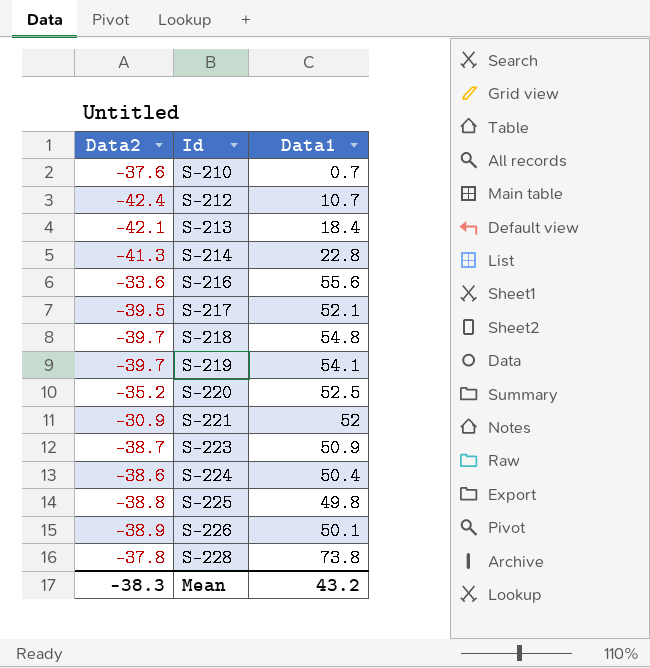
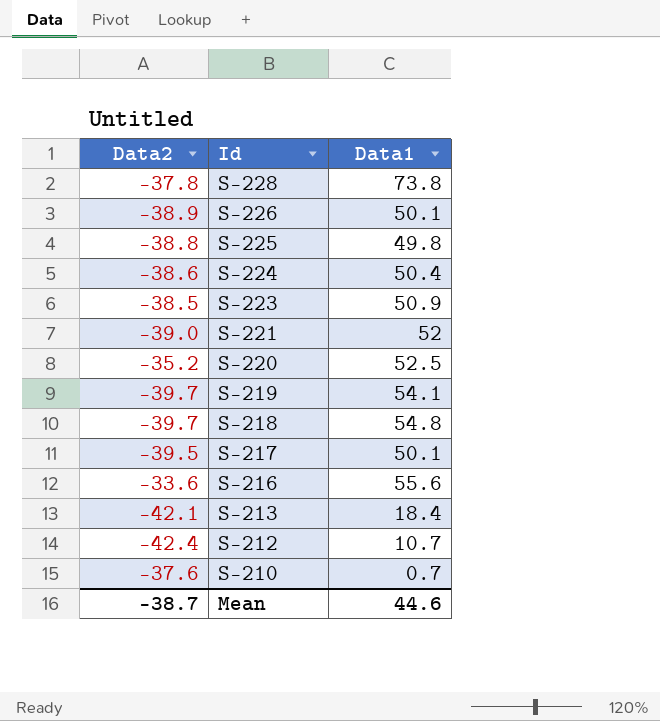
row order: Id ascending -> Id descending
row S-214: -41.3 | 22.8 -> none
S-223 | Data2: -38.7 -> -38.5
S-221 | Data2: -30.9 -> -39.0
S-217 | Data1: 52.1 -> 50.1
Mean | Data2: -38.3 -> -38.7
Mean | Data1: 43.2 -> 44.6

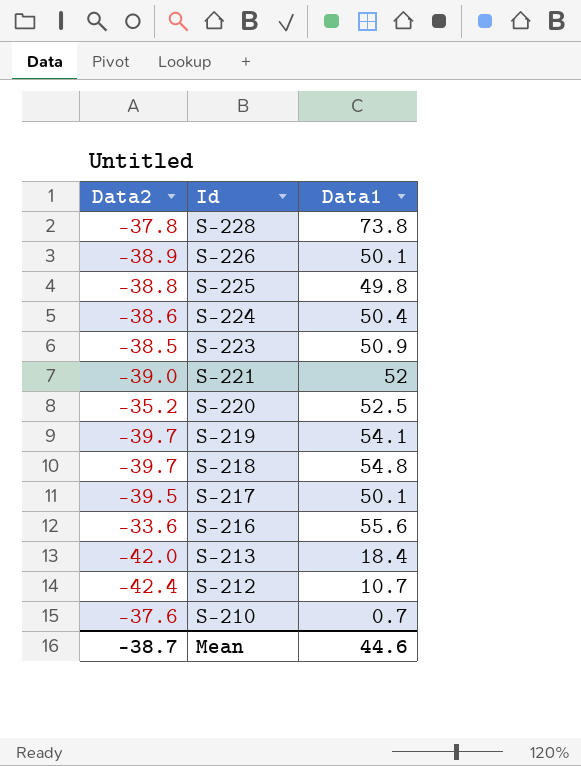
S-213 | Data2: -42.1 -> -42.0

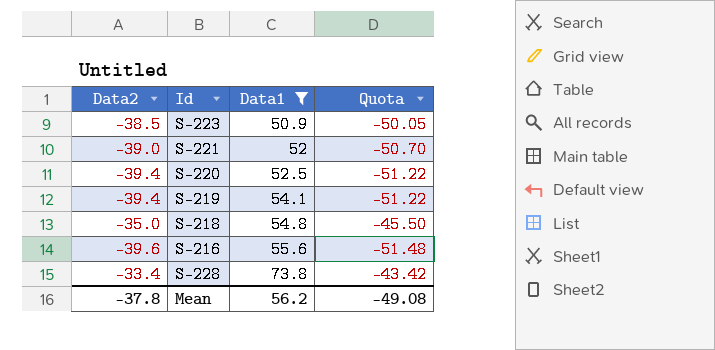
filter: none -> Data1 >= 50.9
row order: Id descending -> Data1 ascending
column Quota | formula: none -> [Data2] * 1.3
S-220 | Data2: -35.2 -> -39.4
S-219 | Data2: -39.7 -> -39.4
S-218 | Data2: -39.7 -> -35.0
S-216 | Data2: -33.6 -> -39.6
S-228 | Data2: -37.8 -> -33.4
Mean | Data2: -38.7 -> -37.8
Mean | Data1: 44.6 -> 56.2

